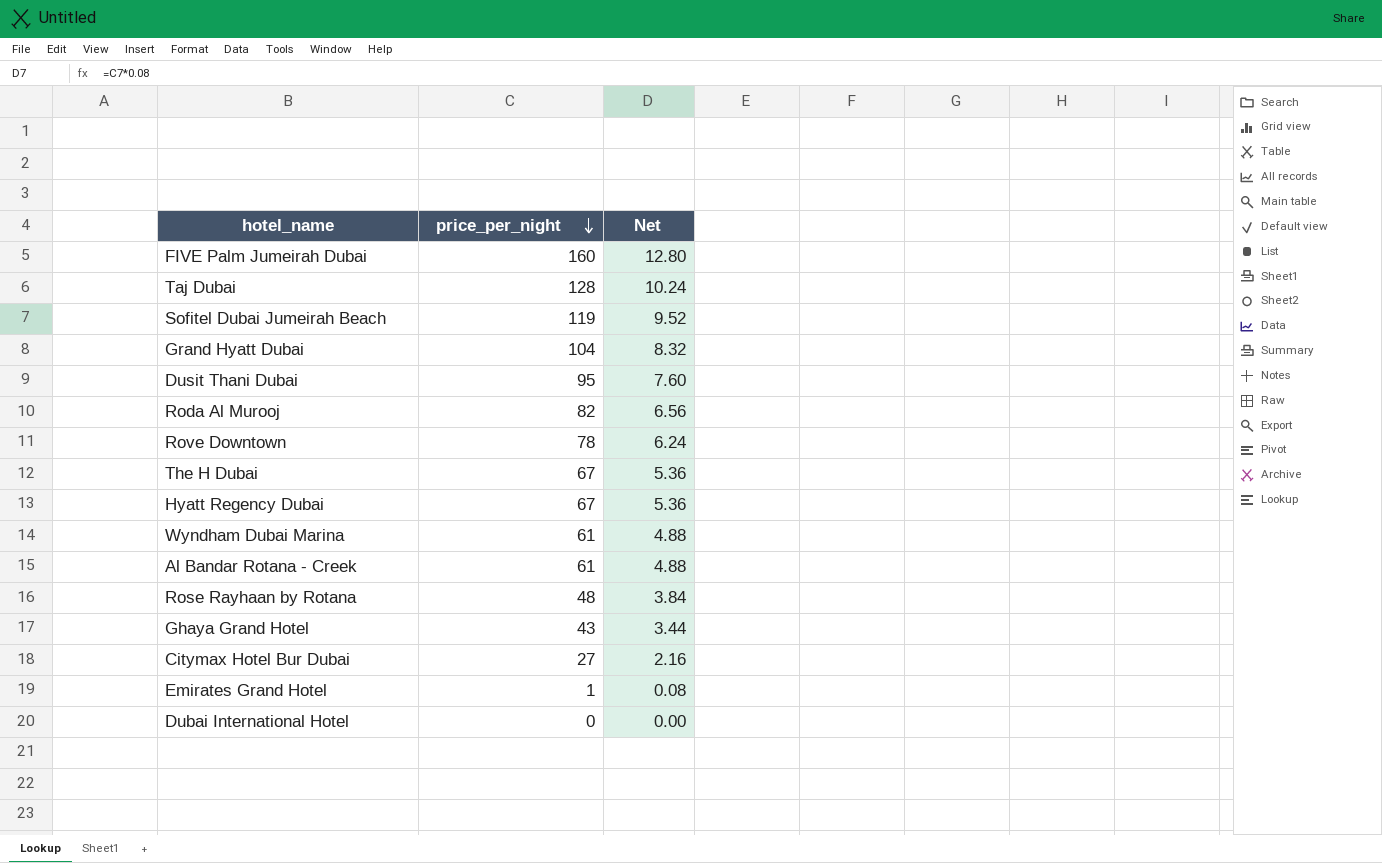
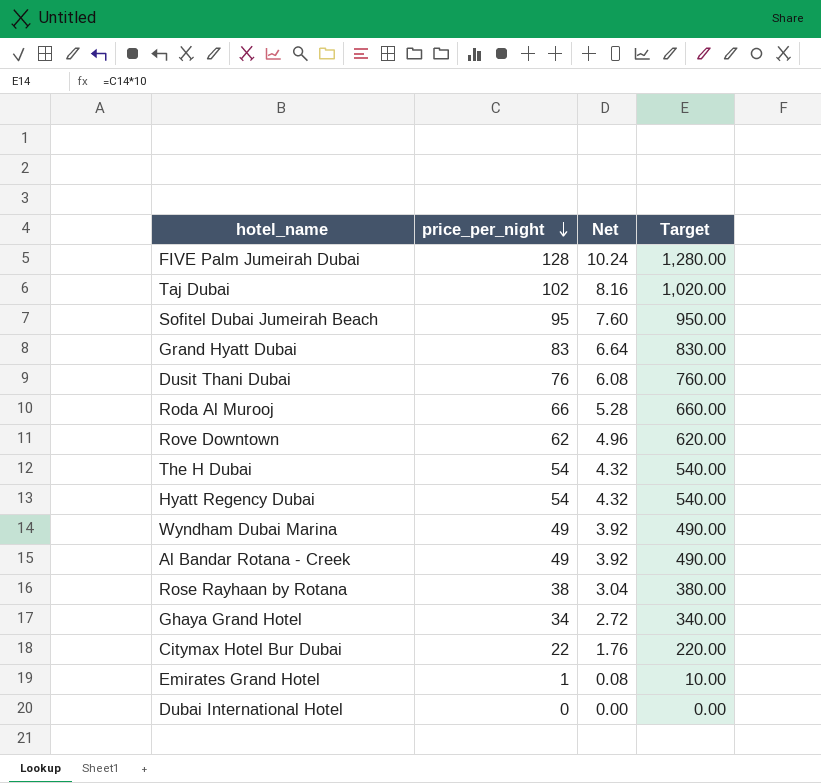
column Target | formula: none -> [price_per_night] * 10
FIVE Palm Jumeirah Dubai | price_per_night: 160 -> 128
FIVE Palm Jumeirah Dubai | Net: 12.80 -> 10.24
Taj Dubai | price_per_night: 128 -> 102
Taj Dubai | Net: 10.24 -> 8.16
Sofitel Dubai Jumeirah Beach | price_per_night: 119 -> 95
Sofitel Dubai Jumeirah Beach | Net: 9.52 -> 7.60
Grand Hyatt Dubai | price_per_night: 104 -> 83
Grand Hyatt Dubai | Net: 8.32 -> 6.64
Dusit Thani Dubai | price_per_night: 95 -> 76
Dusit Thani Dubai | Net: 7.60 -> 6.08
Roda Al Murooj | price_per_night: 82 -> 66
Roda Al Murooj | Net: 6.56 -> 5.28
Rove Downtown | price_per_night: 78 -> 62
Rove Downtown | Net: 6.24 -> 4.96
The H Dubai | price_per_night: 67 -> 54
The H Dubai | Net: 5.36 -> 4.32
Hyatt Regency Dubai | price_per_night: 67 -> 54
Hyatt Regency Dubai | Net: 5.36 -> 4.32
Wyndham Dubai Marina | price_per_night: 61 -> 49
Wyndham Dubai Marina | Net: 4.88 -> 3.92
Al Bandar Rotana - Creek | price_per_night: 61 -> 49
Al Bandar Rotana - Creek | Net: 4.88 -> 3.92
Rose Rayhaan by Rotana | price_per_night: 48 -> 38
Rose Rayhaan by Rotana | Net: 3.84 -> 3.04
Ghaya Grand Hotel | price_per_night: 43 -> 34
Ghaya Grand Hotel | Net: 3.44 -> 2.72
Citymax Hotel Bur Dubai | price_per_night: 27 -> 22
Citymax Hotel Bur Dubai | Net: 2.16 -> 1.76

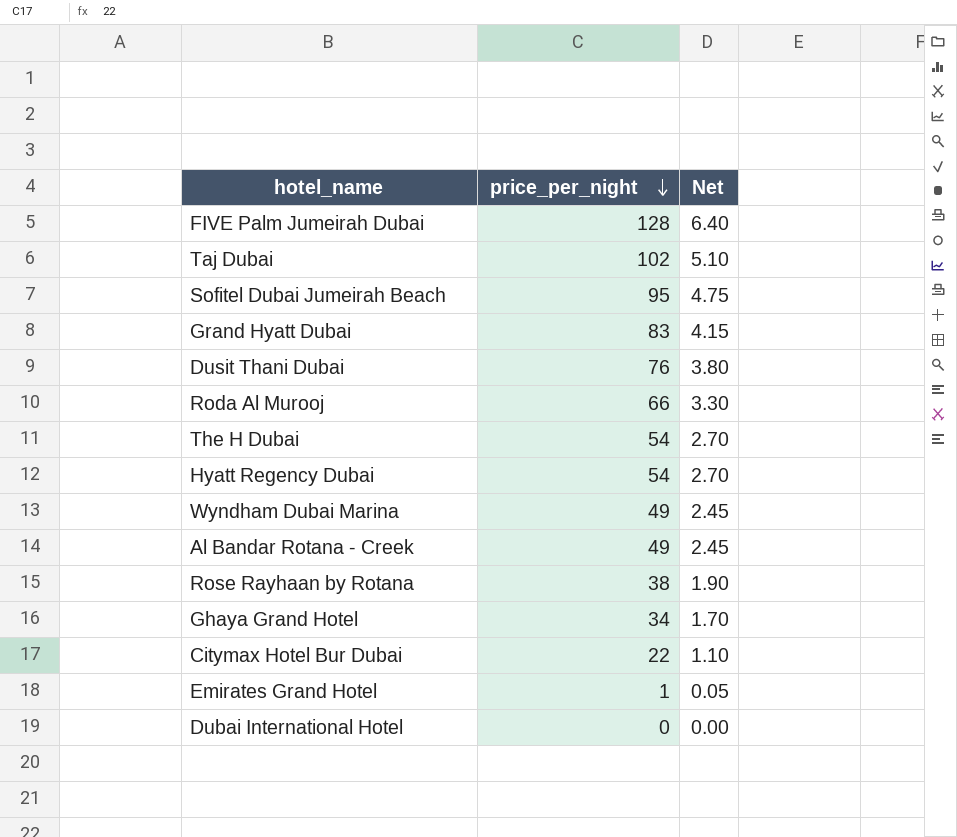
column Target | formula: [price_per_night] * 10 -> none
column Net | formula: [price_per_night] * 0.08 -> [price_per_night] * 0.05
row Rove Downtown: 62 | 4.96 | 620.00 -> none

